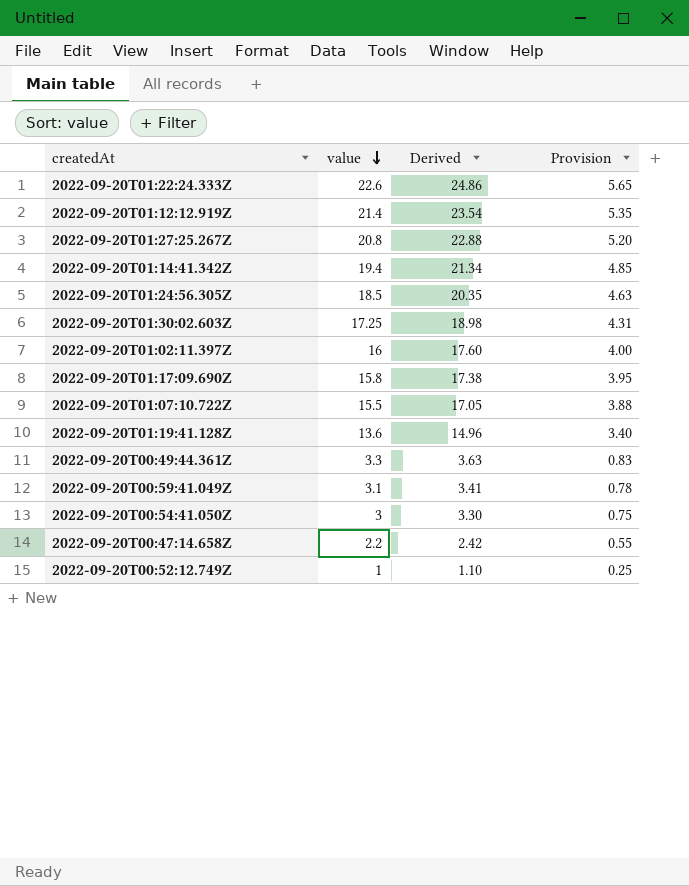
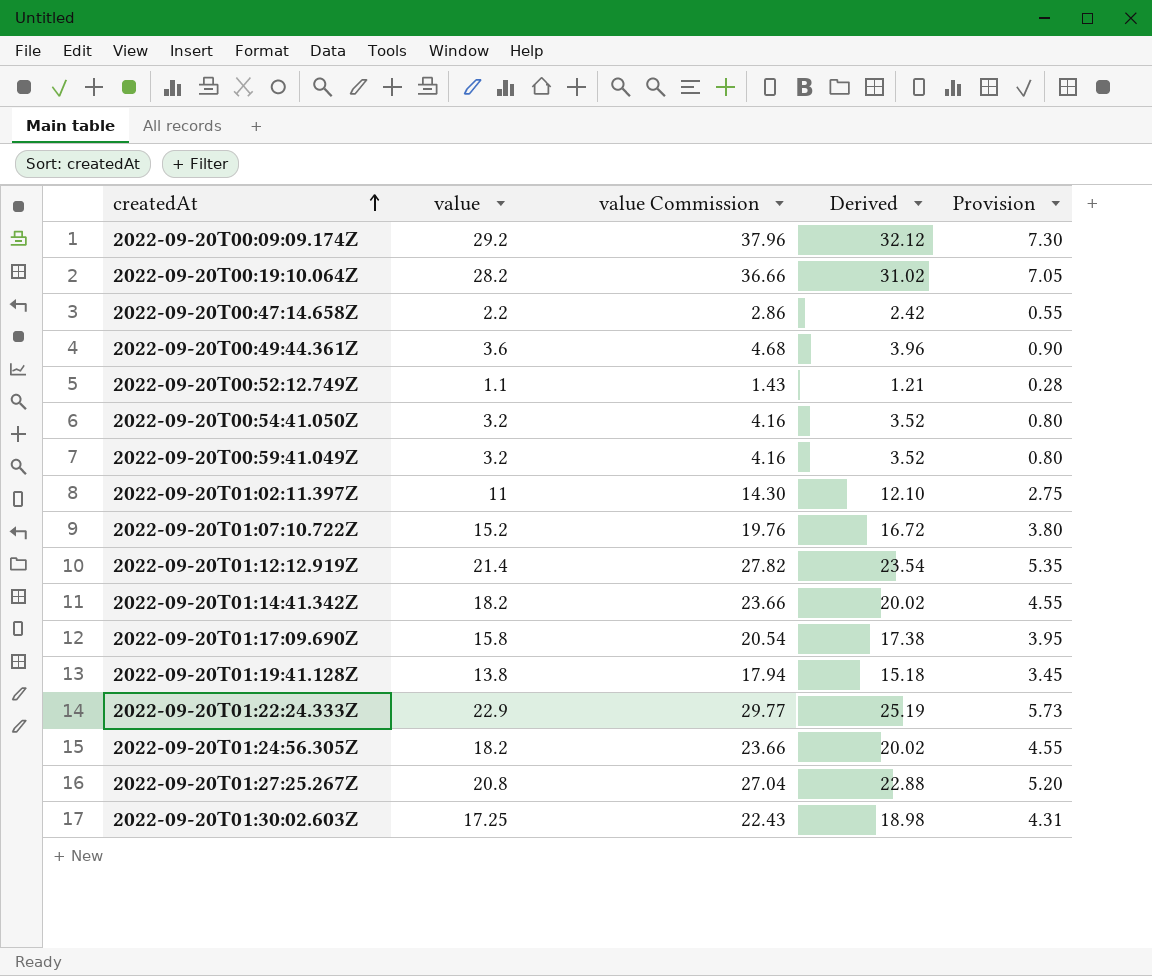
row order: value descending -> createdAt ascending
column value Commission | formula: none -> [value] * 1.3
row 2022-09-20T00:09:09.174Z: none -> 29.2 | 37.96 | 32.12 | 7.30
row 2022-09-20T00:19:10.064Z: none -> 28.2 | 36.66 | 31.02 | 7.05
2022-09-20T00:49:44.361Z | value: 3.3 -> 3.6
2022-09-20T00:49:44.361Z | Derived: 3.63 -> 3.96
2022-09-20T00:49:44.361Z | Provision: 0.83 -> 0.90
2022-09-20T00:52:12.749Z | value: 1 -> 1.1
2022-09-20T00:52:12.749Z | Derived: 1.10 -> 1.21
2022-09-20T00:52:12.749Z | Provision: 0.25 -> 0.28
2022-09-20T00:54:41.050Z | value: 3 -> 3.2
2022-09-20T00:54:41.050Z | Derived: 3.30 -> 3.52
2022-09-20T00:54:41.050Z | Provision: 0.75 -> 0.80
2022-09-20T00:59:41.049Z | value: 3.1 -> 3.2
2022-09-20T00:59:41.049Z | Derived: 3.41 -> 3.52
2022-09-20T00:59:41.049Z | Provision: 0.78 -> 0.80
2022-09-20T01:02:11.397Z | value: 16 -> 11
2022-09-20T01:02:11.397Z | Derived: 17.60 -> 12.10
2022-09-20T01:02:11.397Z | Provision: 4.00 -> 2.75
2022-09-20T01:07:10.722Z | value: 15.5 -> 15.2
2022-09-20T01:07:10.722Z | Derived: 17.05 -> 16.72
2022-09-20T01:07:10.722Z | Provision: 3.88 -> 3.80
2022-09-20T01:14:41.342Z | value: 19.4 -> 18.2
2022-09-20T01:14:41.342Z | Derived: 21.34 -> 20.02
2022-09-20T01:14:41.342Z | Provision: 4.85 -> 4.55
2022-09-20T01:19:41.128Z | value: 13.6 -> 13.8
2022-09-20T01:19:41.128Z | Derived: 14.96 -> 15.18
2022-09-20T01:19:41.128Z | Provision: 3.40 -> 3.45
2022-09-20T01:22:24.333Z | value: 22.6 -> 22.9
2022-09-20T01:22:24.333Z | Derived: 24.86 -> 25.19
2022-09-20T01:22:24.333Z | Provision: 5.65 -> 5.73
2022-09-20T01:24:56.305Z | value: 18.5 -> 18.2
2022-09-20T01:24:56.305Z | Derived: 20.35 -> 20.02
2022-09-20T01:24:56.305Z | Provision: 4.63 -> 4.55

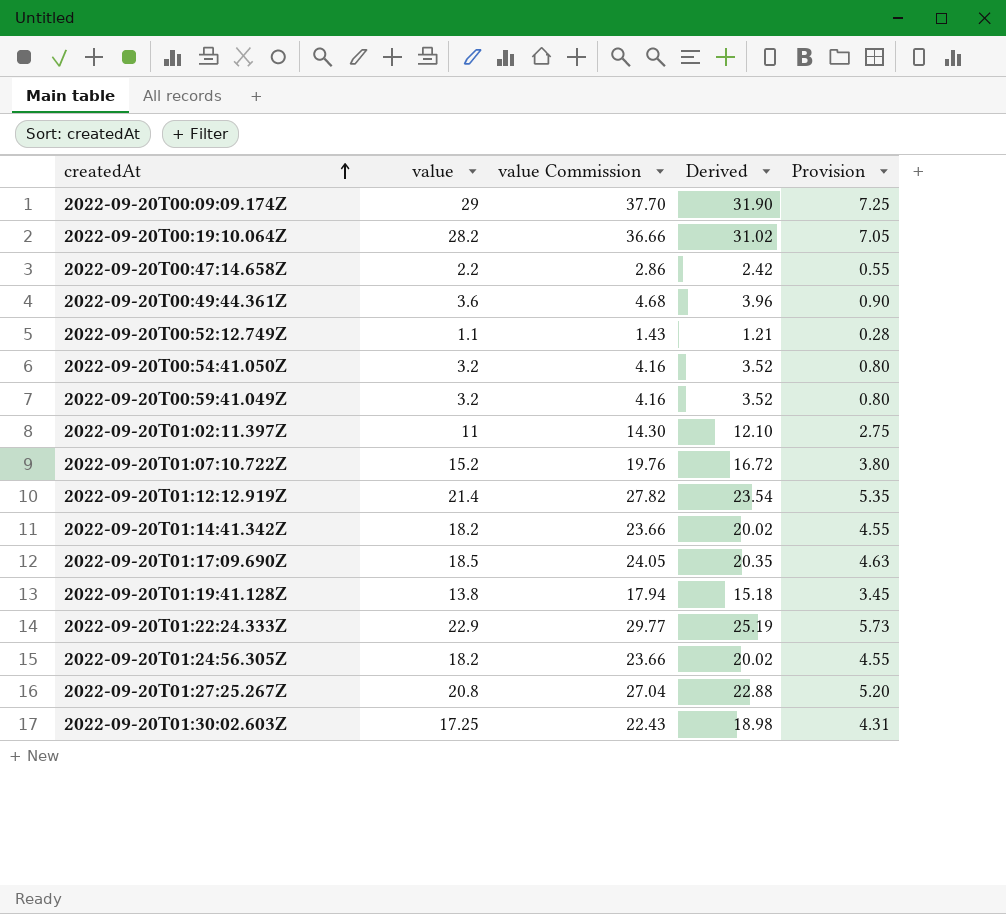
2022-09-20T00:09:09.174Z | value: 29.2 -> 29
2022-09-20T00:09:09.174Z | value Commission: 37.96 -> 37.70
2022-09-20T00:09:09.174Z | Derived: 32.12 -> 31.90
2022-09-20T00:09:09.174Z | Provision: 7.30 -> 7.25
2022-09-20T01:17:09.690Z | value: 15.8 -> 18.5
2022-09-20T01:17:09.690Z | value Commission: 20.54 -> 24.05
2022-09-20T01:17:09.690Z | Derived: 17.38 -> 20.35
2022-09-20T01:17:09.690Z | Provision: 3.95 -> 4.63

